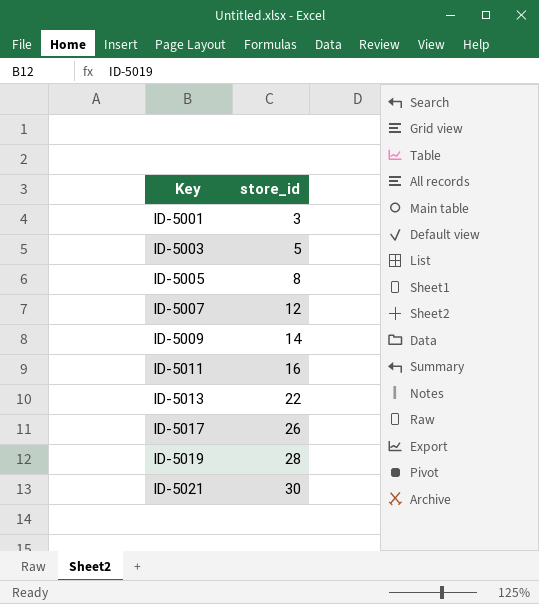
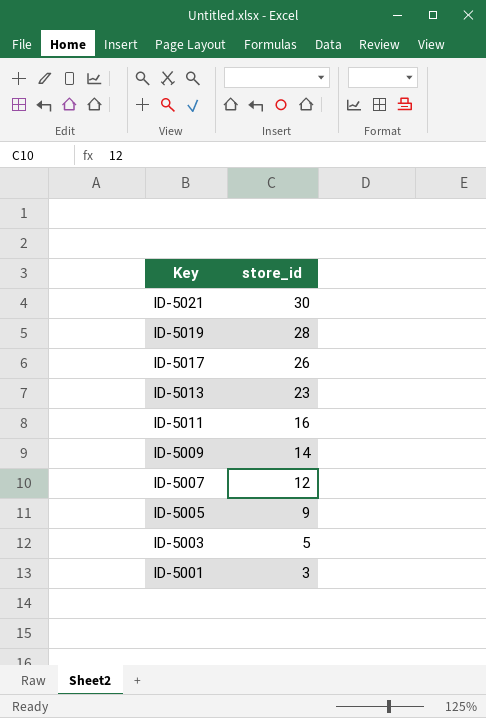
row order: Key ascending -> Key descending
ID-5013 | store_id: 22 -> 23
ID-5005 | store_id: 8 -> 9

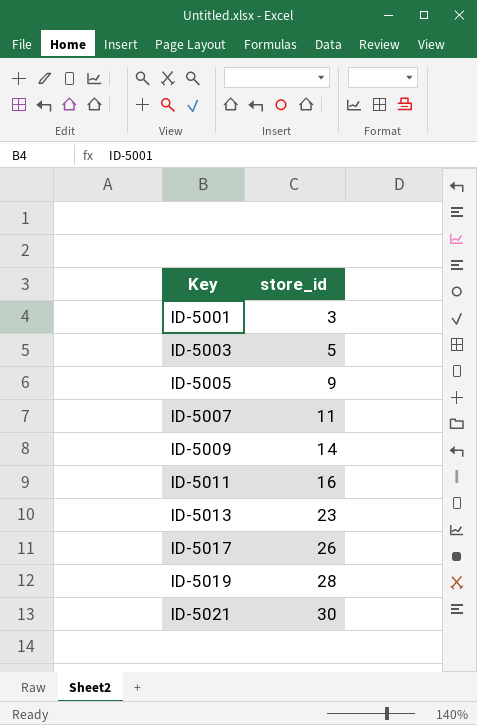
row order: Key descending -> Key ascending
ID-5007 | store_id: 12 -> 11

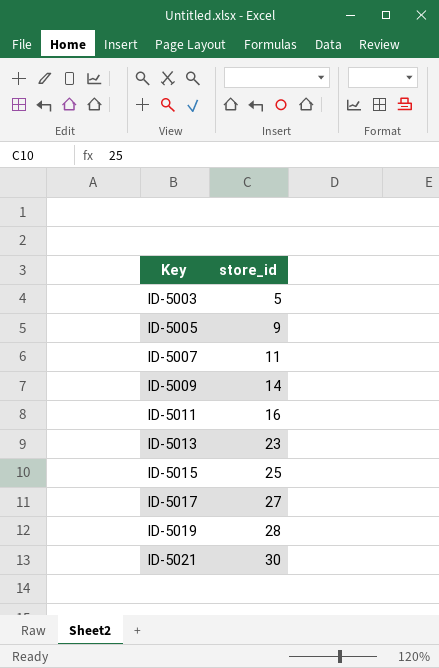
row ID-5001: 3 -> none
row ID-5015: none -> 25
ID-5017 | store_id: 26 -> 27

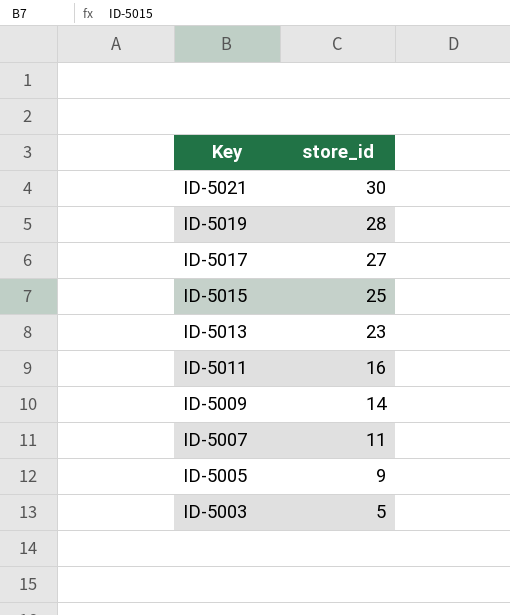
row order: Key ascending -> Key descending

